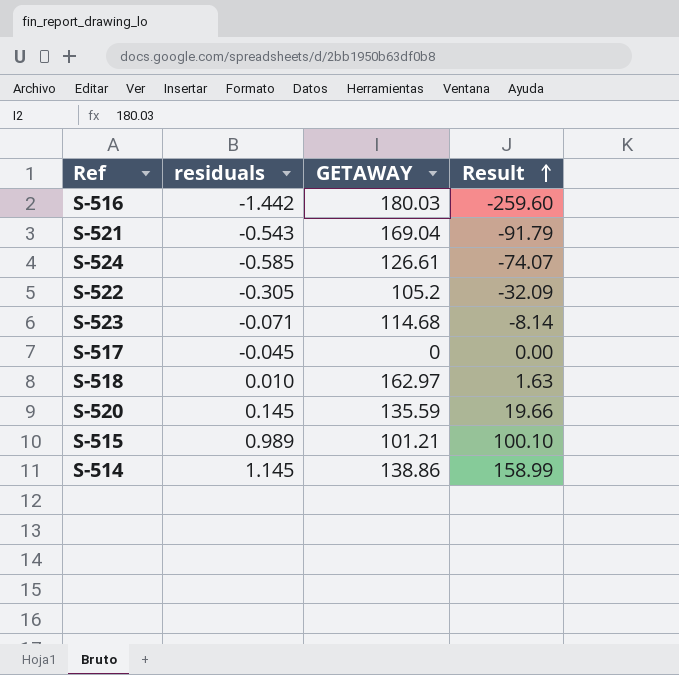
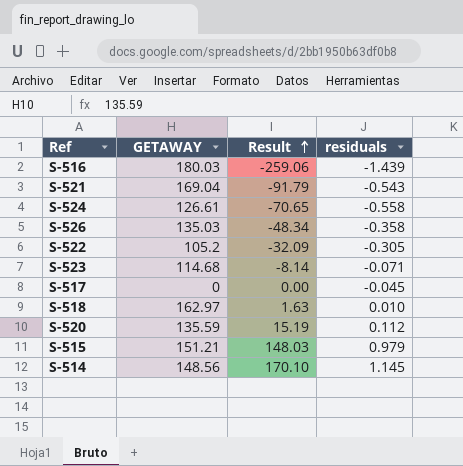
column residuals | position: 2 -> 4
S-516 | Result: -259.60 -> -259.06
S-516 | residuals: -1.442 -> -1.439
S-524 | Result: -74.07 -> -70.65
S-524 | residuals: -0.585 -> -0.558
row S-526: none -> 135.03 | -48.34 | -0.358
S-520 | Result: 19.66 -> 15.19
S-520 | residuals: 0.145 -> 0.112
S-515 | GETAWAY: 101.21 -> 151.21
S-515 | Result: 100.10 -> 148.03
S-515 | residuals: 0.989 -> 0.979
S-514 | GETAWAY: 138.86 -> 148.56
S-514 | Result: 158.99 -> 170.10

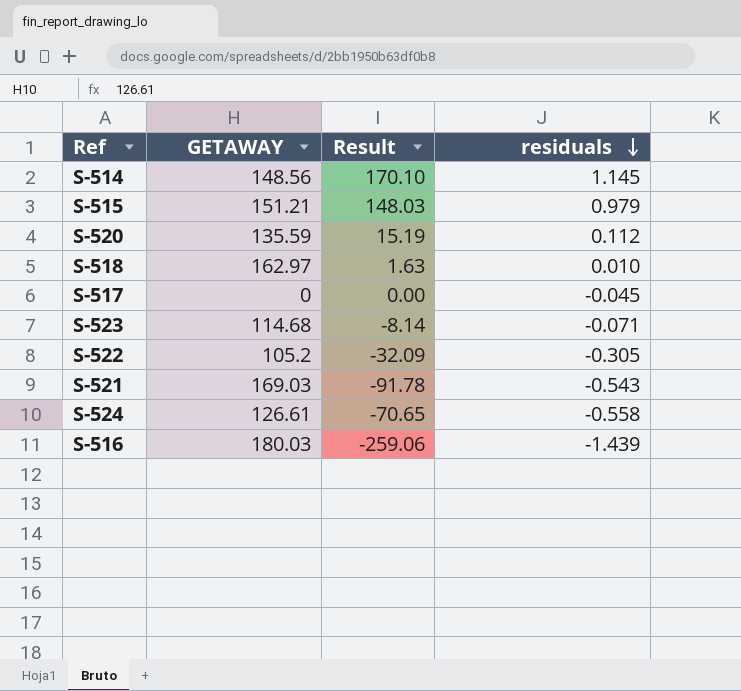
row order: Result ascending -> residuals descending
row S-526: 135.03 | -48.34 | -0.358 -> none
S-521 | GETAWAY: 169.04 -> 169.03
S-521 | Result: -91.79 -> -91.78

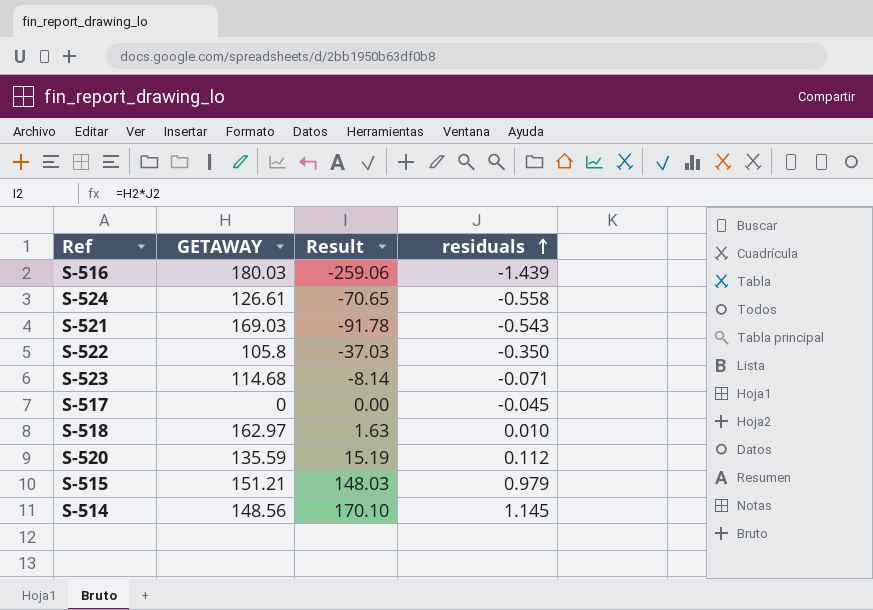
row order: residuals descending -> residuals ascending
S-522 | GETAWAY: 105.2 -> 105.8
S-522 | Result: -32.09 -> -37.03
S-522 | residuals: -0.305 -> -0.350

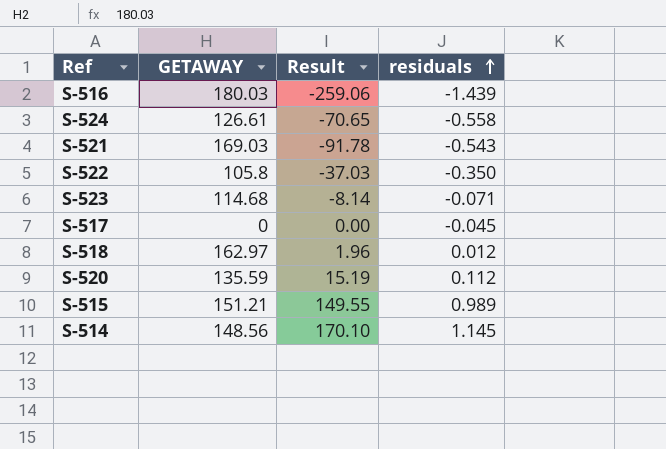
S-518 | Result: 1.63 -> 1.96
S-518 | residuals: 0.010 -> 0.012
S-515 | Result: 148.03 -> 149.55
S-515 | residuals: 0.979 -> 0.989

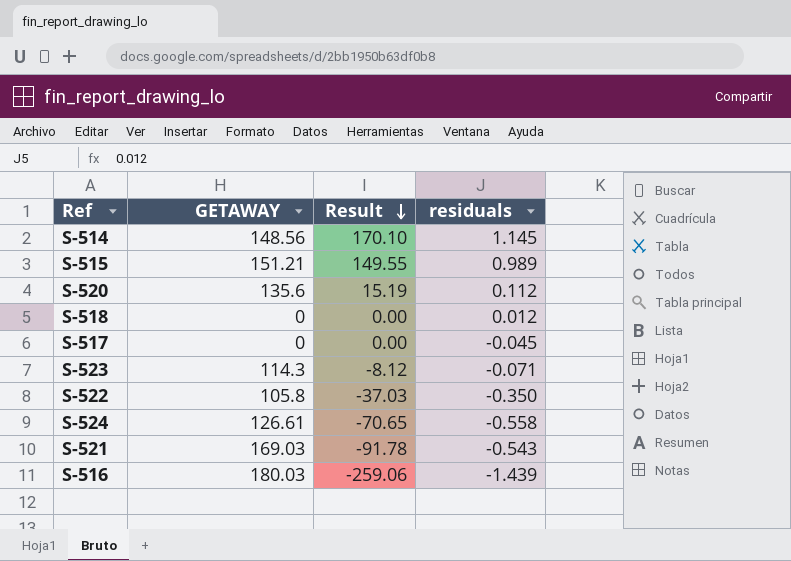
row order: residuals ascending -> Result descending
S-520 | GETAWAY: 135.59 -> 135.6
S-518 | GETAWAY: 162.97 -> 0
S-518 | Result: 1.96 -> 0.00
S-523 | GETAWAY: 114.68 -> 114.3
S-523 | Result: -8.14 -> -8.12

